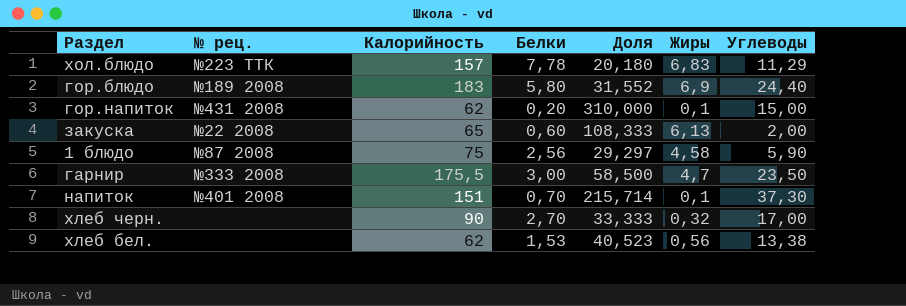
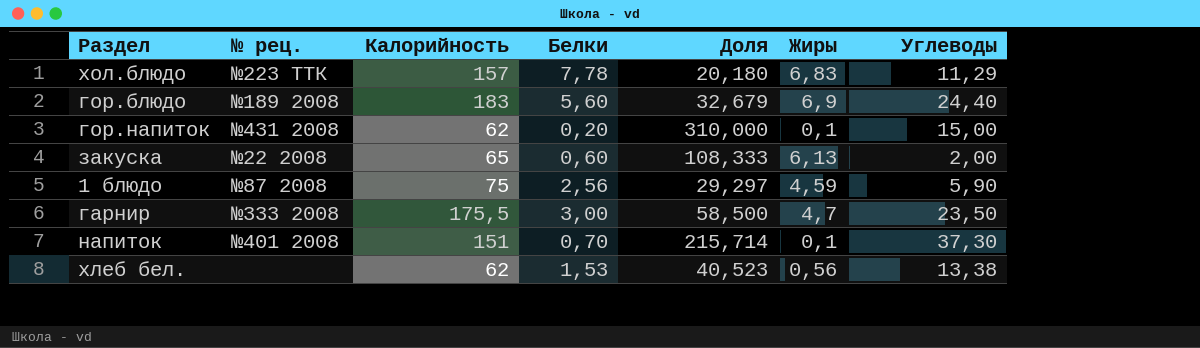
row хлеб черн.: none | 90 | 2,70 | 33,333 | 0,32 | 17,00 -> none
гор.блюдо | Белки: 5,80 -> 5,60
гор.блюдо | Доля: 31,552 -> 32,679
1 блюдо | Жиры: 4,58 -> 4,59

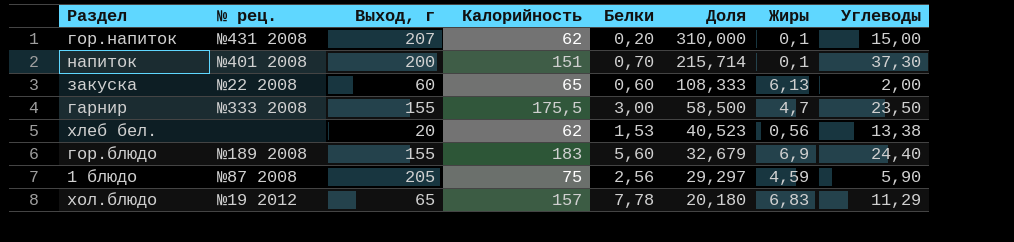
row order: none -> Доля descending
column Выход, г | position: none -> 3
хол.блюдо | № рец.: №223 ТТК -> №19 2012

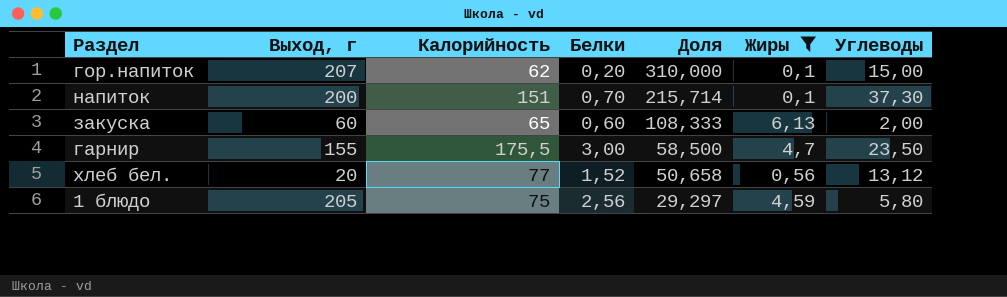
filter: none -> Жиры <= 6,13
column № рец. | position: 2 -> none
хлеб бел. | Калорийность: 62 -> 77
хлеб бел. | Белки: 1,53 -> 1,52
хлеб бел. | Доля: 40,523 -> 50,658
хлеб бел. | Углеводы: 13,38 -> 13,12
1 блюдо | Углеводы: 5,90 -> 5,80

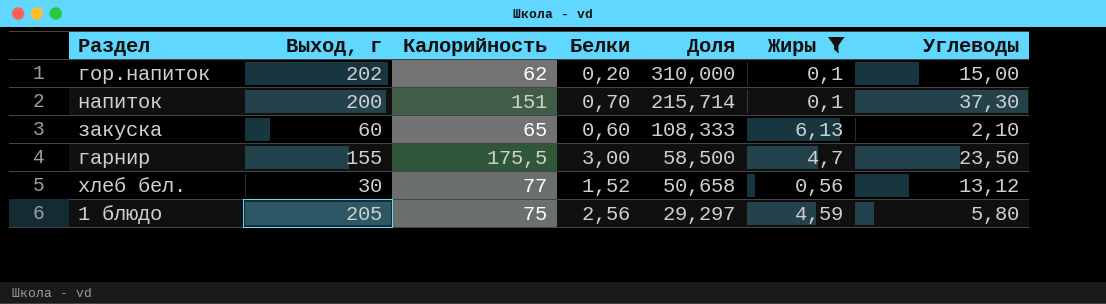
гор.напиток | Выход, г: 207 -> 202
закуска | Углеводы: 2,00 -> 2,10
хлеб бел. | Выход, г: 20 -> 30

